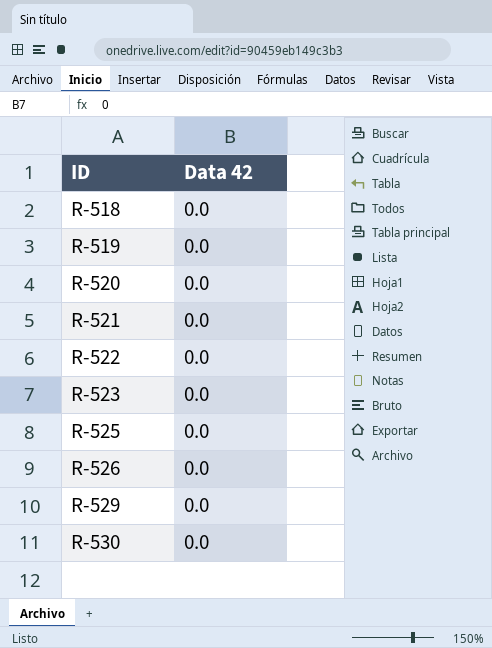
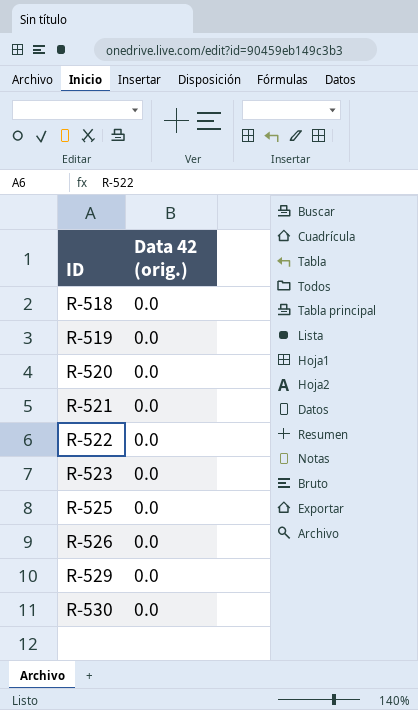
column name: Data 42 -> Data 42 (orig.)

